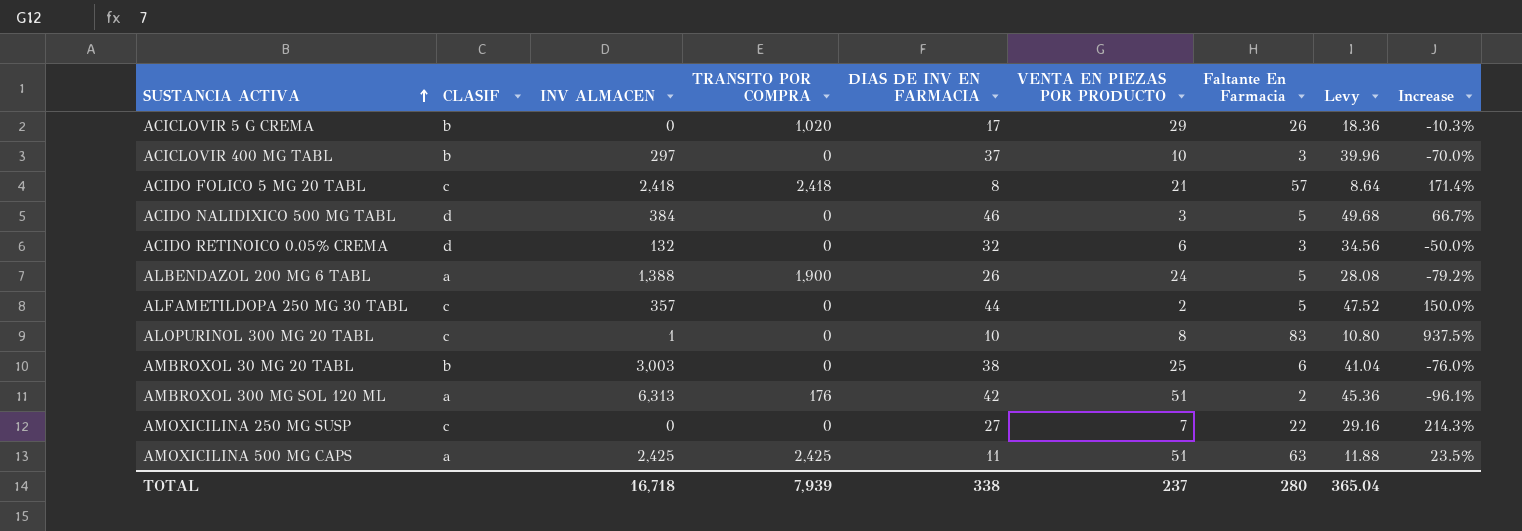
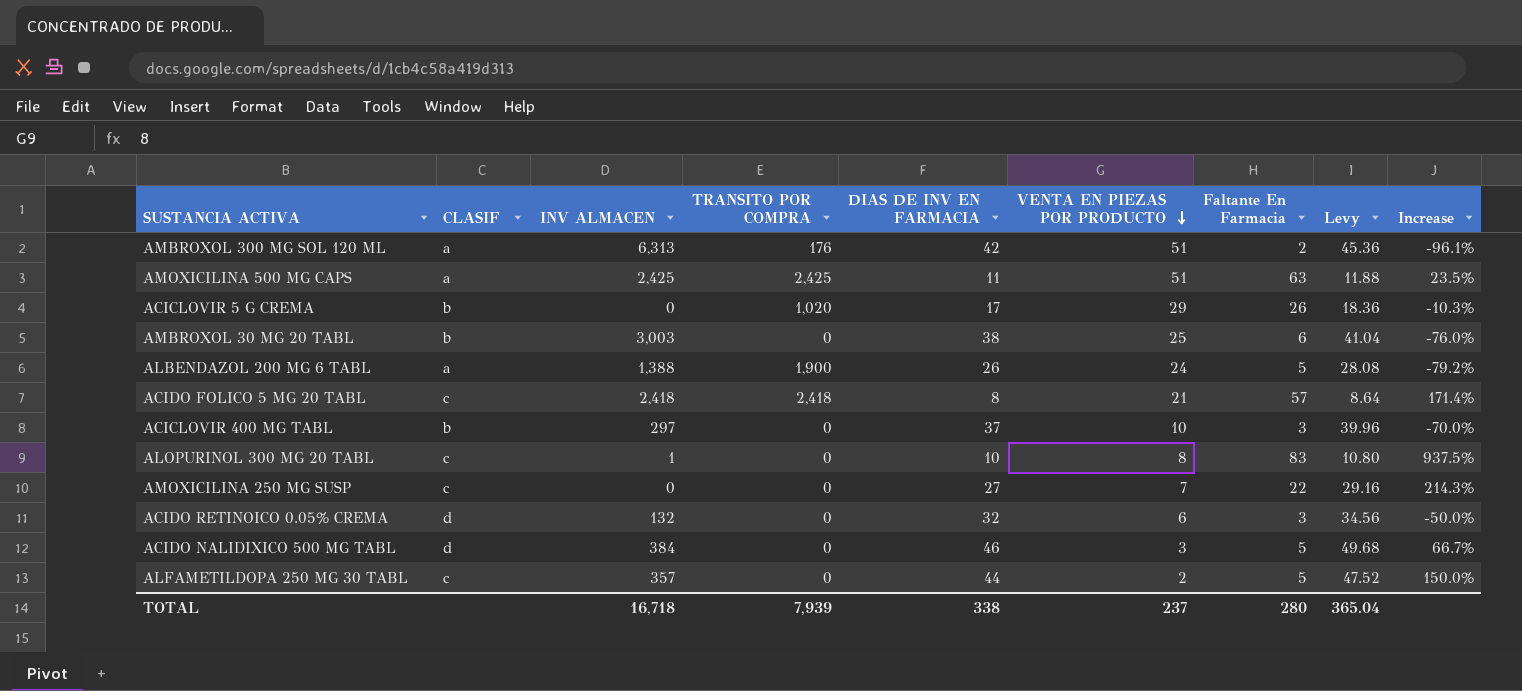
row order: SUSTANCIA ACTIVA ascending -> VENTA EN PIEZAS POR PRODUCTO descending

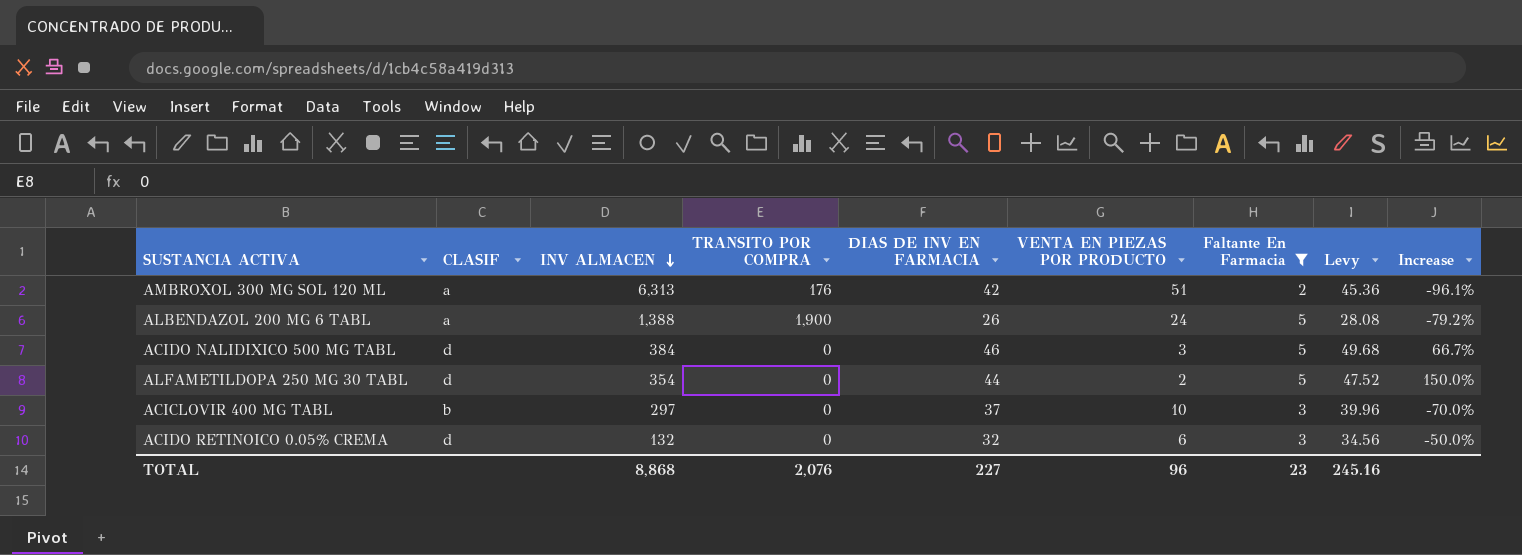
filter: none -> Faltante En Farmacia <= 5
row order: VENTA EN PIEZAS POR PRODUCTO descending -> INV ALMACEN descending
ALFAMETILDOPA 250 MG 30 TABL | CLASIF: c -> d
ALFAMETILDOPA 250 MG 30 TABL | INV ALMACEN: 357 -> 354
TOTAL | INV ALMACEN: 16,718 -> 8,868
TOTAL | TRANSITO POR COMPRA: 7,939 -> 2,076
TOTAL | DIAS DE INV EN FARMACIA: 338 -> 227
TOTAL | VENTA EN PIEZAS POR PRODUCTO: 237 -> 96
TOTAL | Faltante En Farmacia: 280 -> 23
TOTAL | Levy: 365.04 -> 245.16

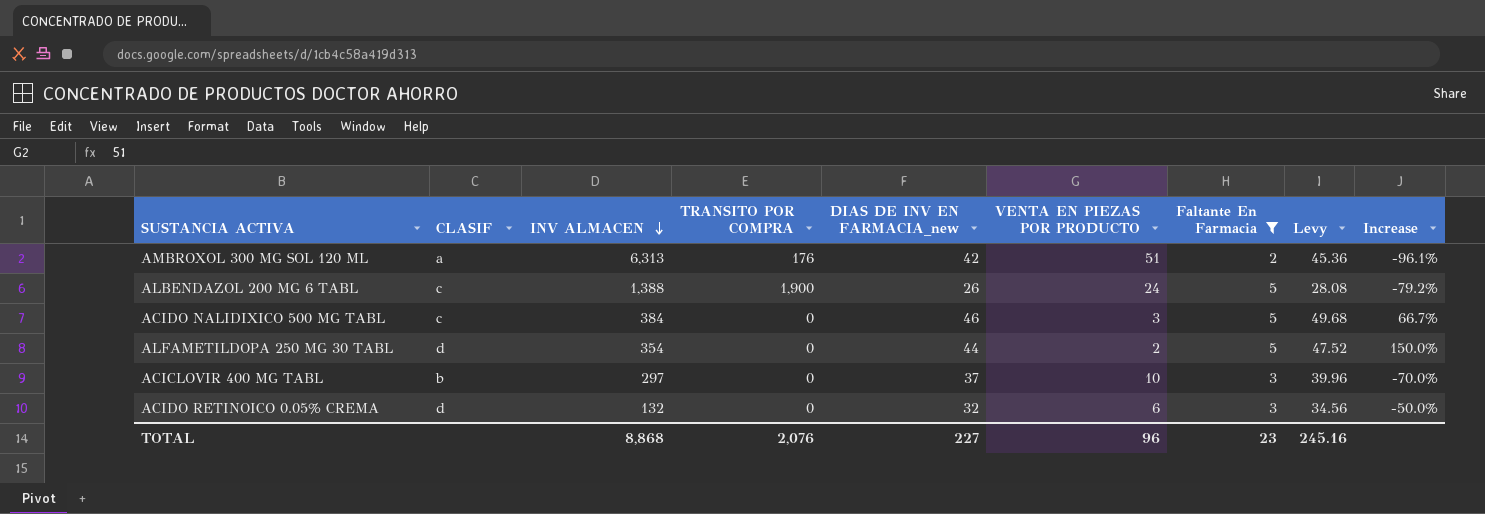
column name: DIAS DE INV EN FARMACIA -> DIAS DE INV EN FARMACIA_new
ALBENDAZOL 200 MG 6 TABL | CLASIF: a -> c
ACIDO NALIDIXICO 500 MG TABL | CLASIF: d -> c

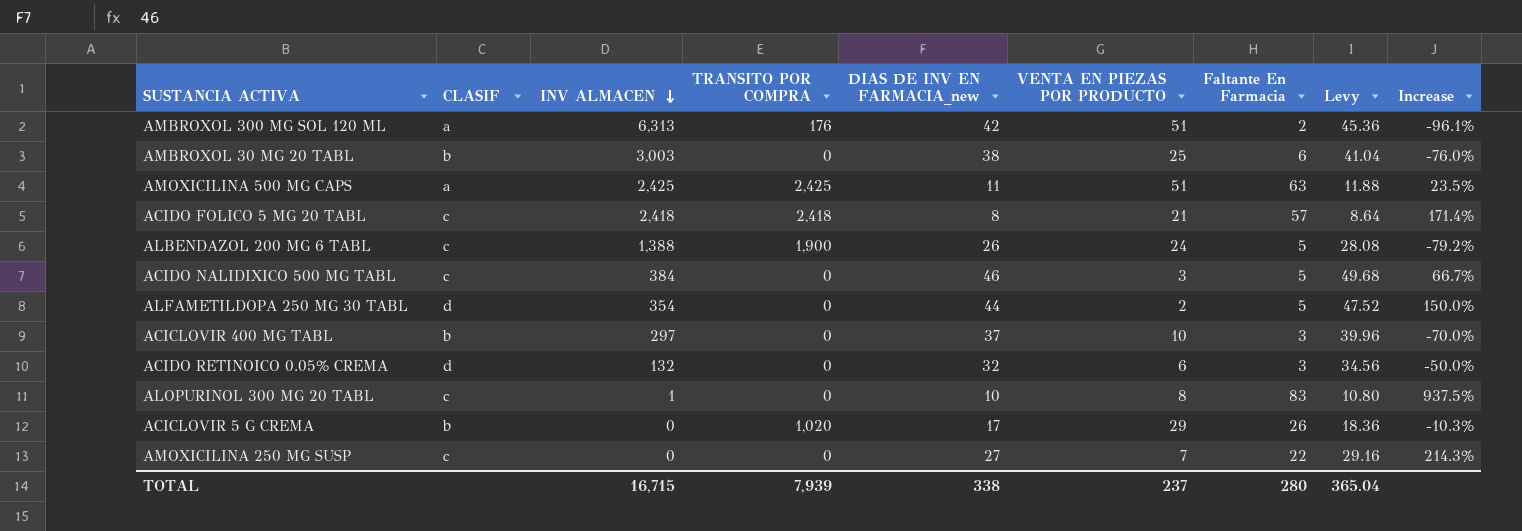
filter: Faltante En Farmacia <= 5 -> none
TOTAL | INV ALMACEN: 8,868 -> 16,715
TOTAL | TRANSITO POR COMPRA: 2,076 -> 7,939
TOTAL | DIAS DE INV EN FARMACIA_new: 227 -> 338
TOTAL | VENTA EN PIEZAS POR PRODUCTO: 96 -> 237
TOTAL | Faltante En Farmacia: 23 -> 280
TOTAL | Levy: 245.16 -> 365.04

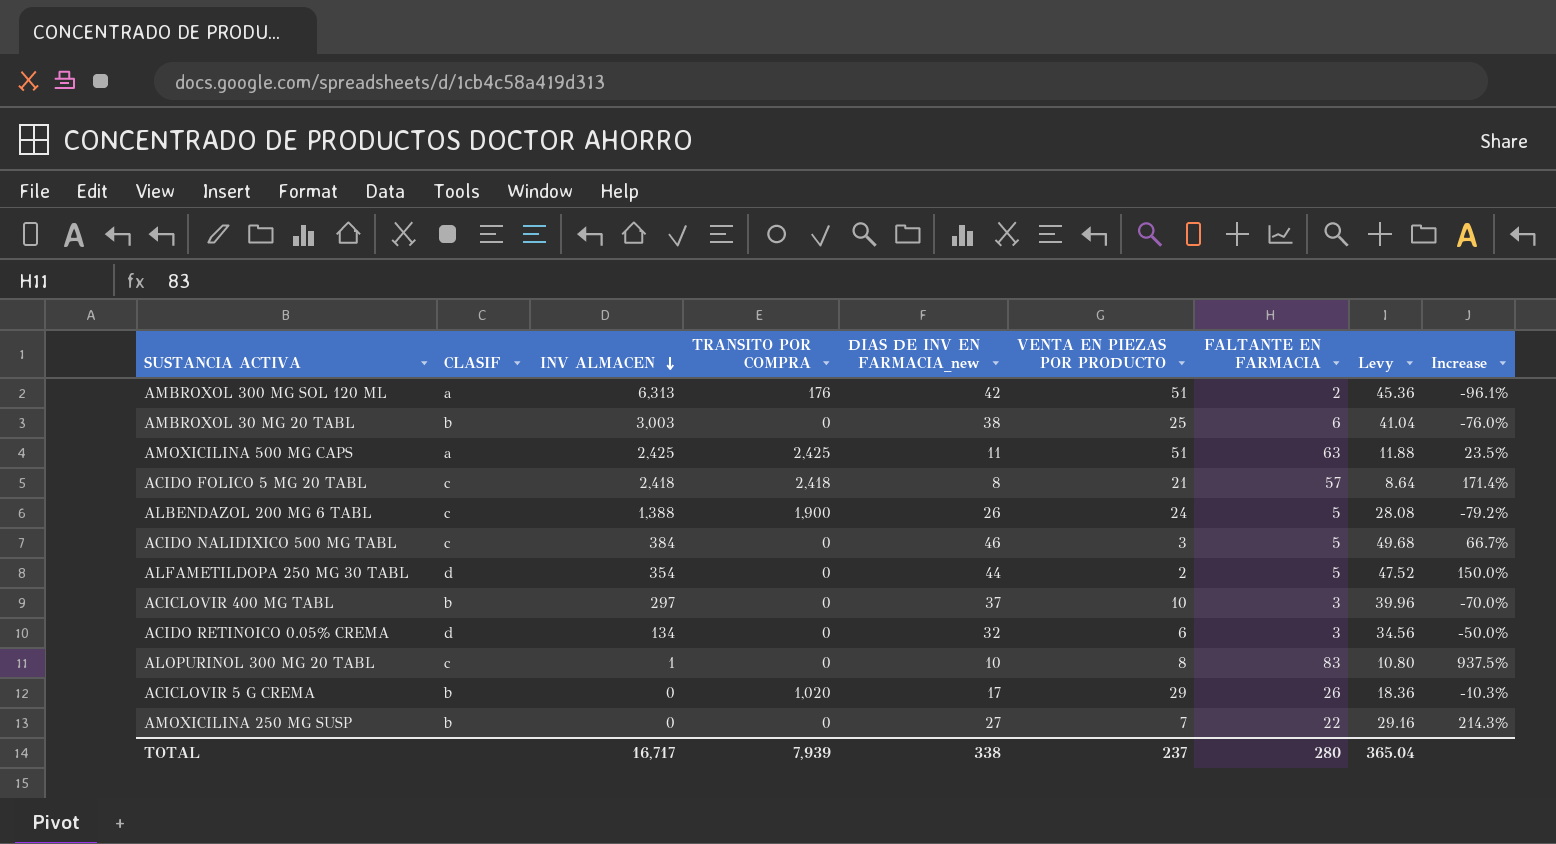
column name: Faltante En Farmacia -> FALTANTE EN FARMACIA
ACIDO RETINOICO 0.05% CREMA | INV ALMACEN: 132 -> 134
AMOXICILINA 250 MG SUSP | CLASIF: c -> b
TOTAL | INV ALMACEN: 16,715 -> 16,717

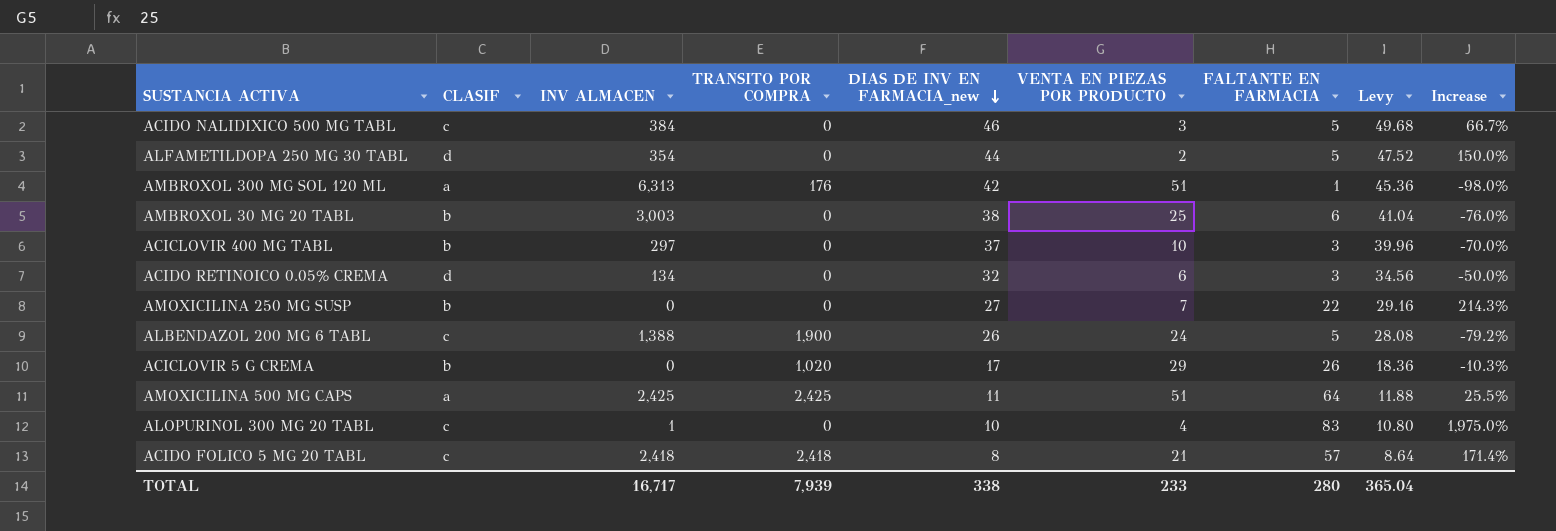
row order: INV ALMACEN descending -> DIAS DE INV EN FARMACIA_new descending
AMBROXOL 300 MG SOL 120 ML | FALTANTE EN FARMACIA: 2 -> 1
AMBROXOL 300 MG SOL 120 ML | Increase: -96.1% -> -98.0%
AMOXICILINA 500 MG CAPS | FALTANTE EN FARMACIA: 63 -> 64
AMOXICILINA 500 MG CAPS | Increase: 23.5% -> 25.5%
ALOPURINOL 300 MG 20 TABL | VENTA EN PIEZAS POR PRODUCTO: 8 -> 4
ALOPURINOL 300 MG 20 TABL | Increase: 937.5% -> 1,975.0%
TOTAL | VENTA EN PIEZAS POR PRODUCTO: 237 -> 233

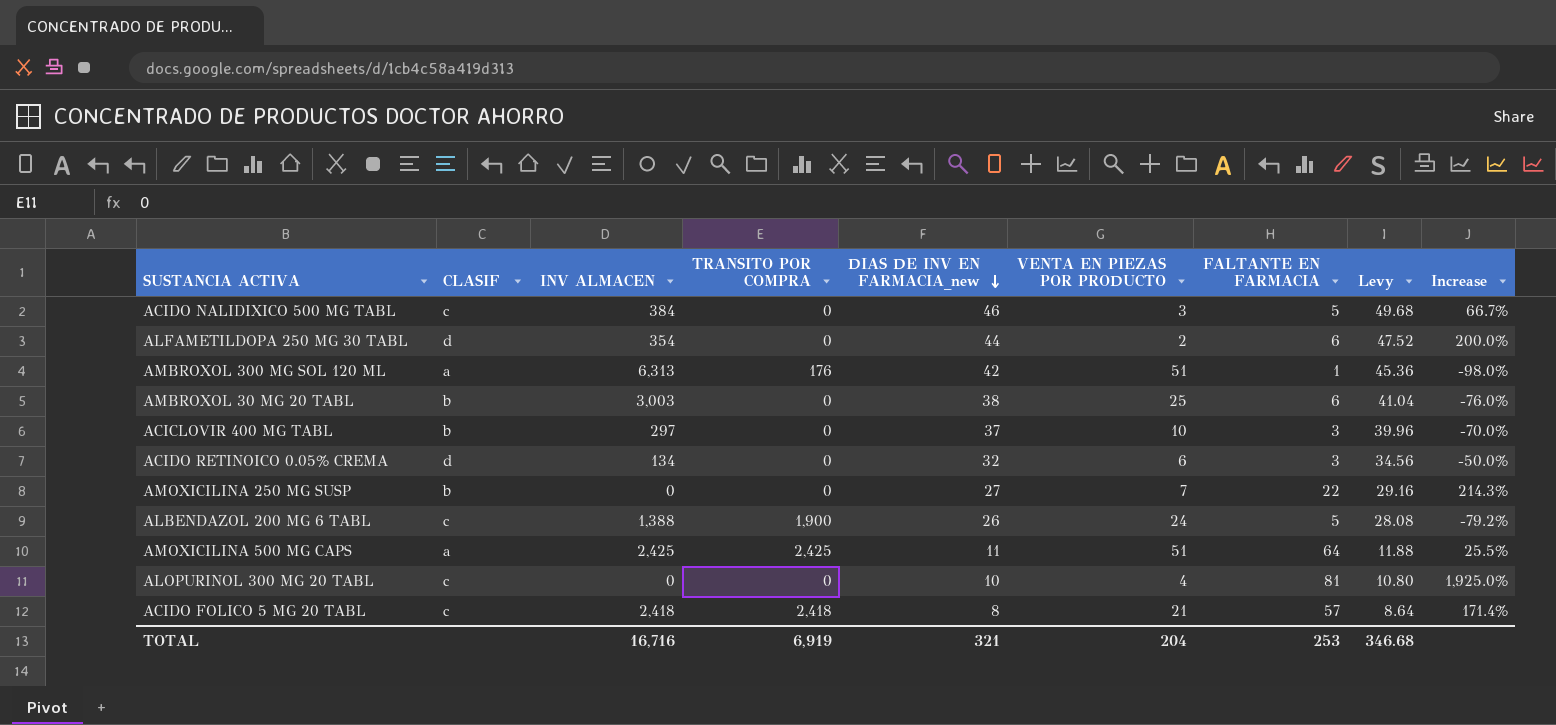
row ACICLOVIR 5 G CREMA: b | 0 | 1,020 | 17 | 29 | 26 | 18.36 | -10.3% -> none
ALFAMETILDOPA 250 MG 30 TABL | FALTANTE EN FARMACIA: 5 -> 6
ALFAMETILDOPA 250 MG 30 TABL | Increase: 150.0% -> 200.0%
ALOPURINOL 300 MG 20 TABL | INV ALMACEN: 1 -> 0
ALOPURINOL 300 MG 20 TABL | FALTANTE EN FARMACIA: 83 -> 81
ALOPURINOL 300 MG 20 TABL | Increase: 1,975.0% -> 1,925.0%
TOTAL | INV ALMACEN: 16,717 -> 16,716
TOTAL | TRANSITO POR COMPRA: 7,939 -> 6,919
TOTAL | DIAS DE INV EN FARMACIA_new: 338 -> 321
TOTAL | VENTA EN PIEZAS POR PRODUCTO: 233 -> 204
TOTAL | FALTANTE EN FARMACIA: 280 -> 253
TOTAL | Levy: 365.04 -> 346.68

